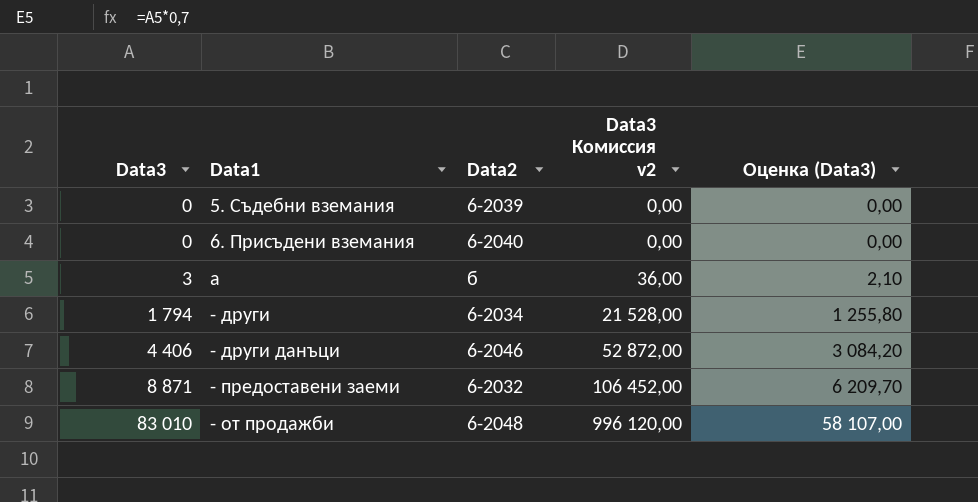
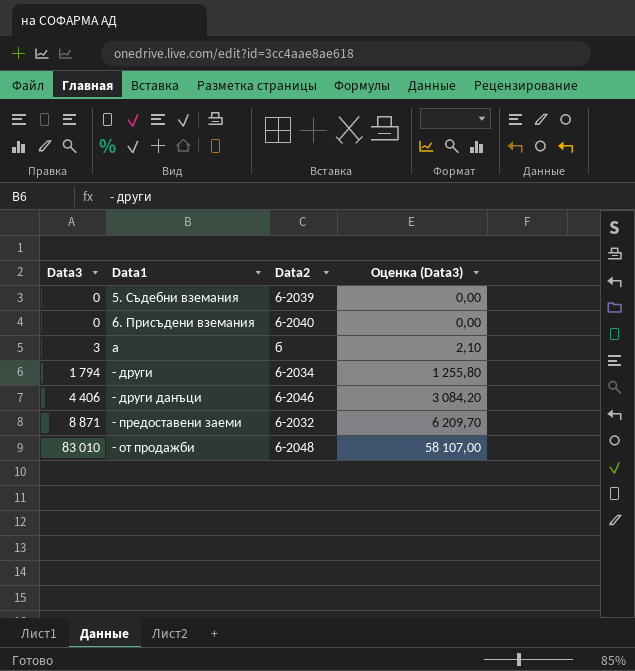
column Data3 Комиссия v2 | formula: [Data3] * 12 -> none

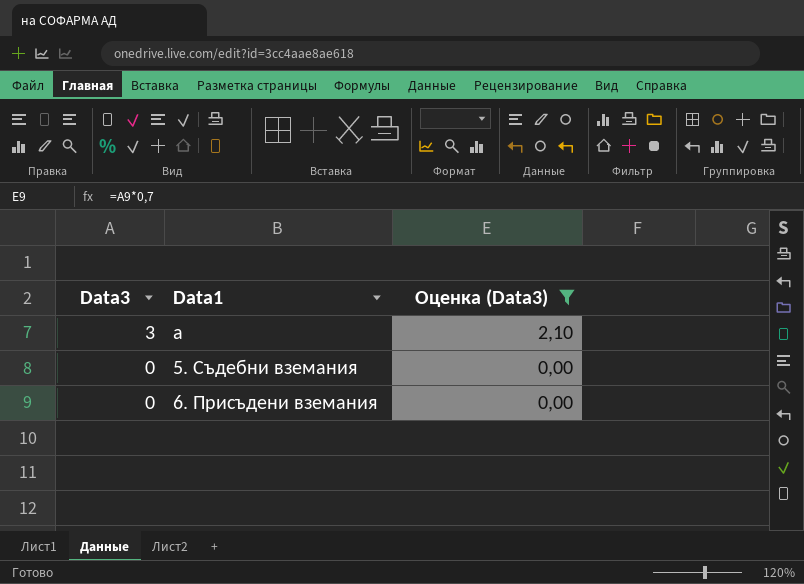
filter: none -> Оценка (Data3) <= 2,10
row order: Data3 ascending -> Data3 descending
column Data2 | position: 3 -> none

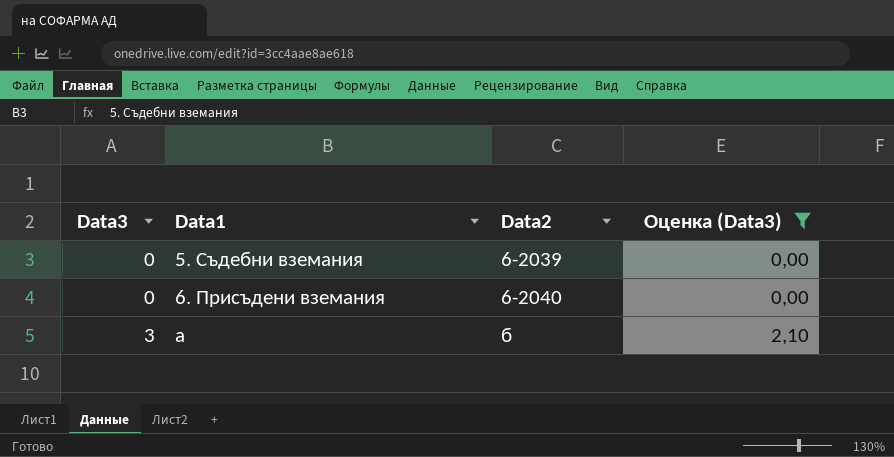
row order: Data3 descending -> Data3 ascending
column Data2 | position: none -> 3

